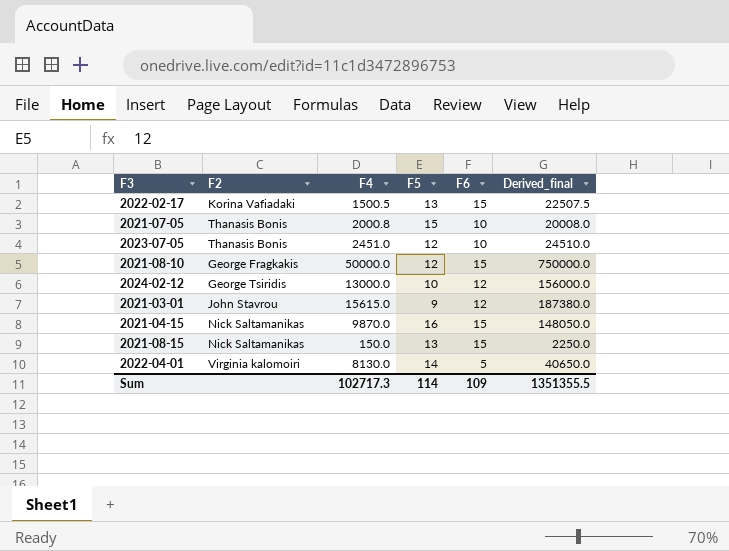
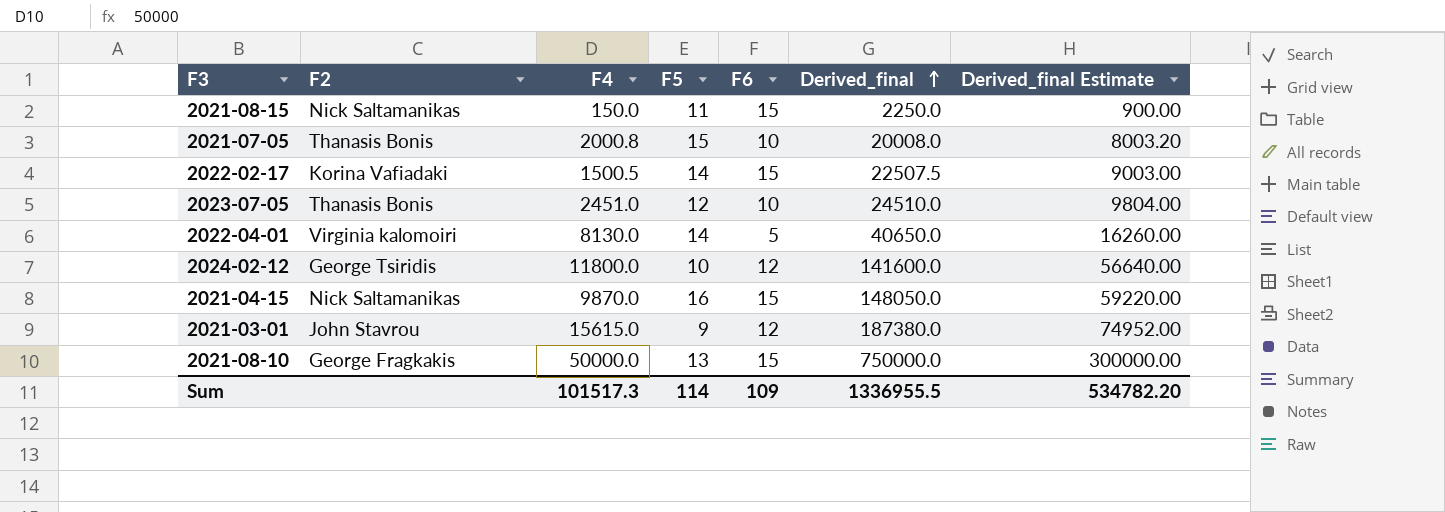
row order: none -> Derived_final ascending
column Derived_final Estimate | formula: none -> [Derived_final] * 0.4
2021-08-15 | F5: 13 -> 11
2022-02-17 | F5: 13 -> 14
2024-02-12 | F4: 13000.0 -> 11800.0
2024-02-12 | Derived_final: 156000.0 -> 141600.0
2021-08-10 | F5: 12 -> 13
Sum | F4: 102717.3 -> 101517.3
Sum | Derived_final: 1351355.5 -> 1336955.5

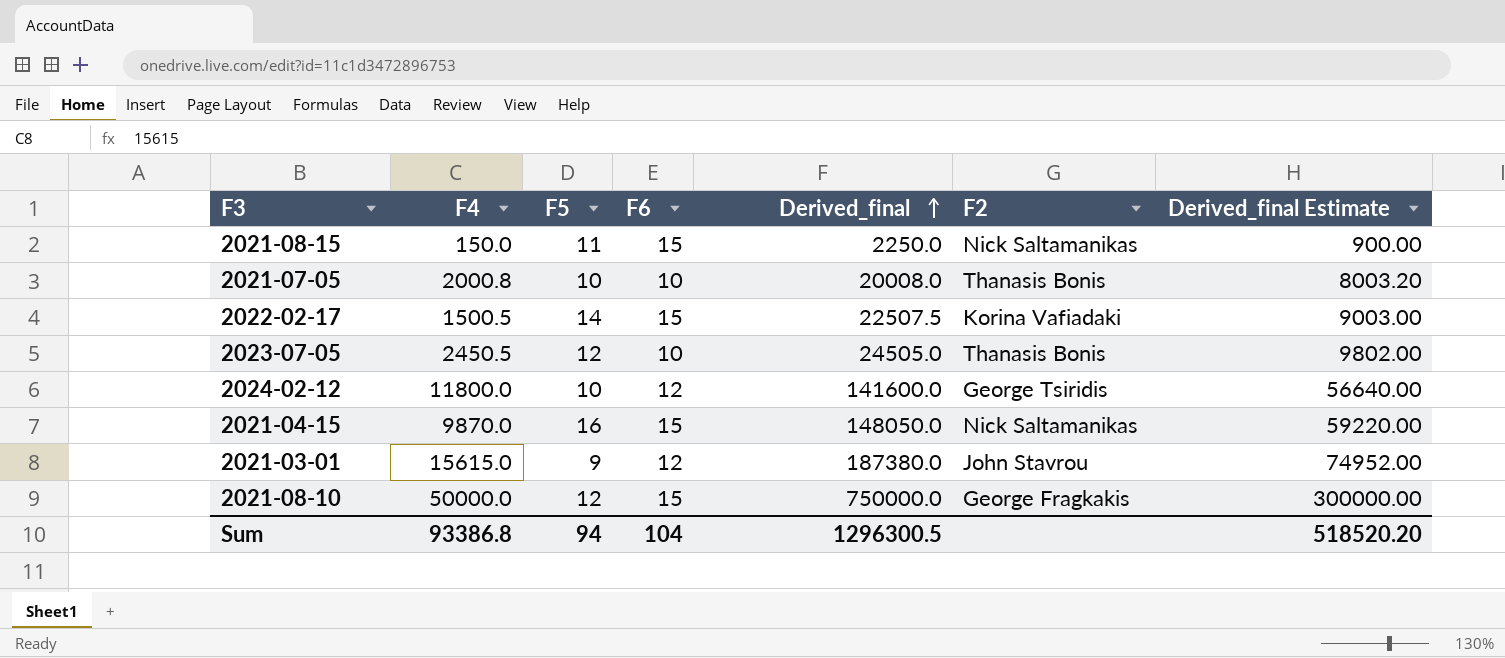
column F2 | position: 2 -> 6
row 2022-04-01: Virginia kalomoiri | 8130.0 | 14 | 5 | 40650.0 | 16260.00 -> none
2021-07-05 | F5: 15 -> 10
2023-07-05 | F4: 2451.0 -> 2450.5
2023-07-05 | Derived_final: 24510.0 -> 24505.0
2023-07-05 | Derived_final Estimate: 9804.00 -> 9802.00
2021-08-10 | F5: 13 -> 12
Sum | F4: 101517.3 -> 93386.8
Sum | F5: 114 -> 94
Sum | F6: 109 -> 104
Sum | Derived_final: 1336955.5 -> 1296300.5
Sum | Derived_final Estimate: 534782.20 -> 518520.20

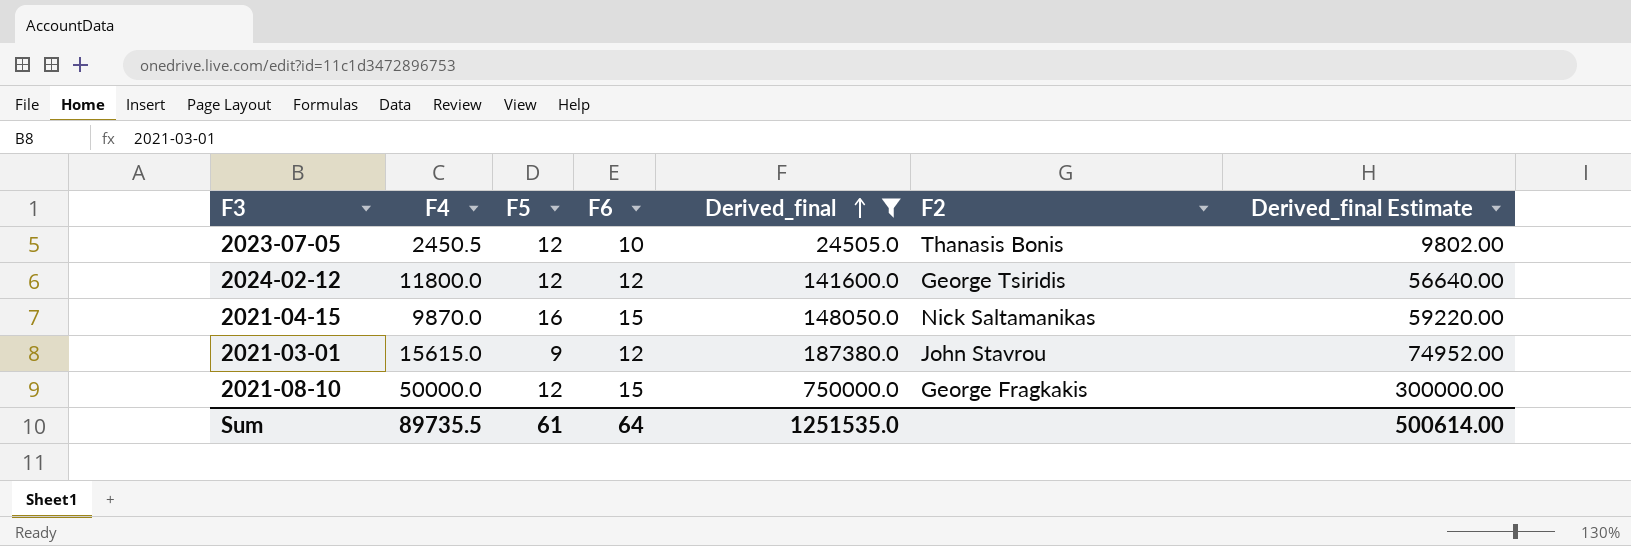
filter: none -> Derived_final >= 24505.0
2024-02-12 | F5: 10 -> 12
Sum | F4: 93386.8 -> 89735.5
Sum | F5: 94 -> 61
Sum | F6: 104 -> 64
Sum | Derived_final: 1296300.5 -> 1251535.0
Sum | Derived_final Estimate: 518520.20 -> 500614.00

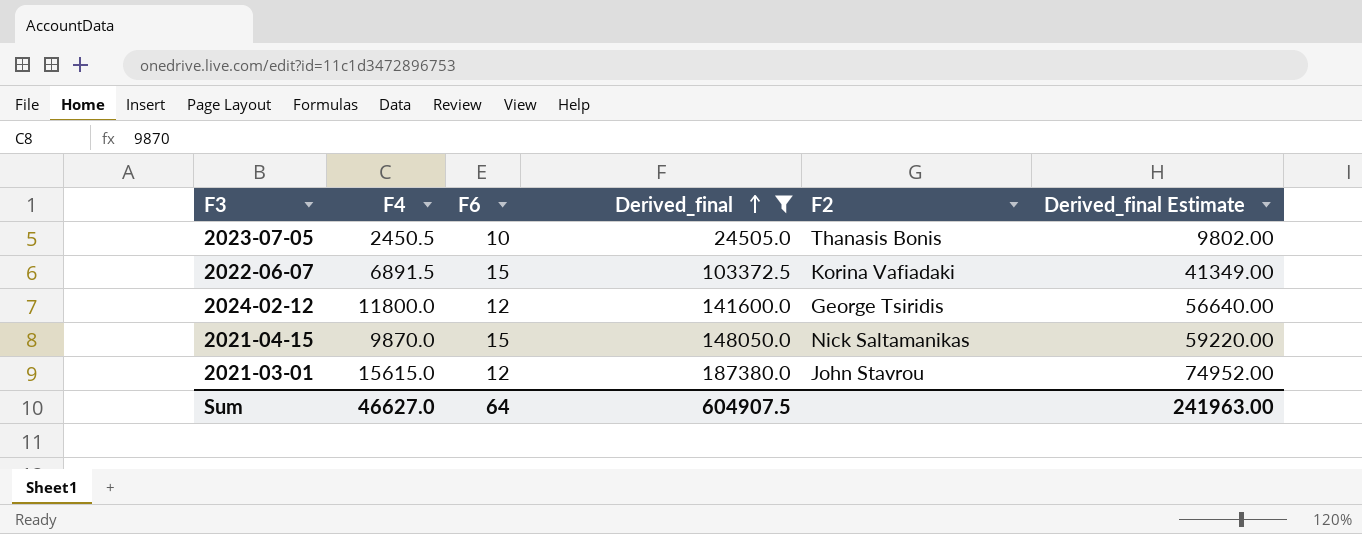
column F5 | position: 3 -> none
row 2021-08-10: 50000.0 | 12 | 15 | 750000.0 | George Fragkakis | 300000.00 -> none
row 2022-06-07: none -> 6891.5 | 15 | 103372.5 | Korina Vafiadaki | 41349.00
Sum | F4: 89735.5 -> 46627.0
Sum | Derived_final: 1251535.0 -> 604907.5
Sum | Derived_final Estimate: 500614.00 -> 241963.00

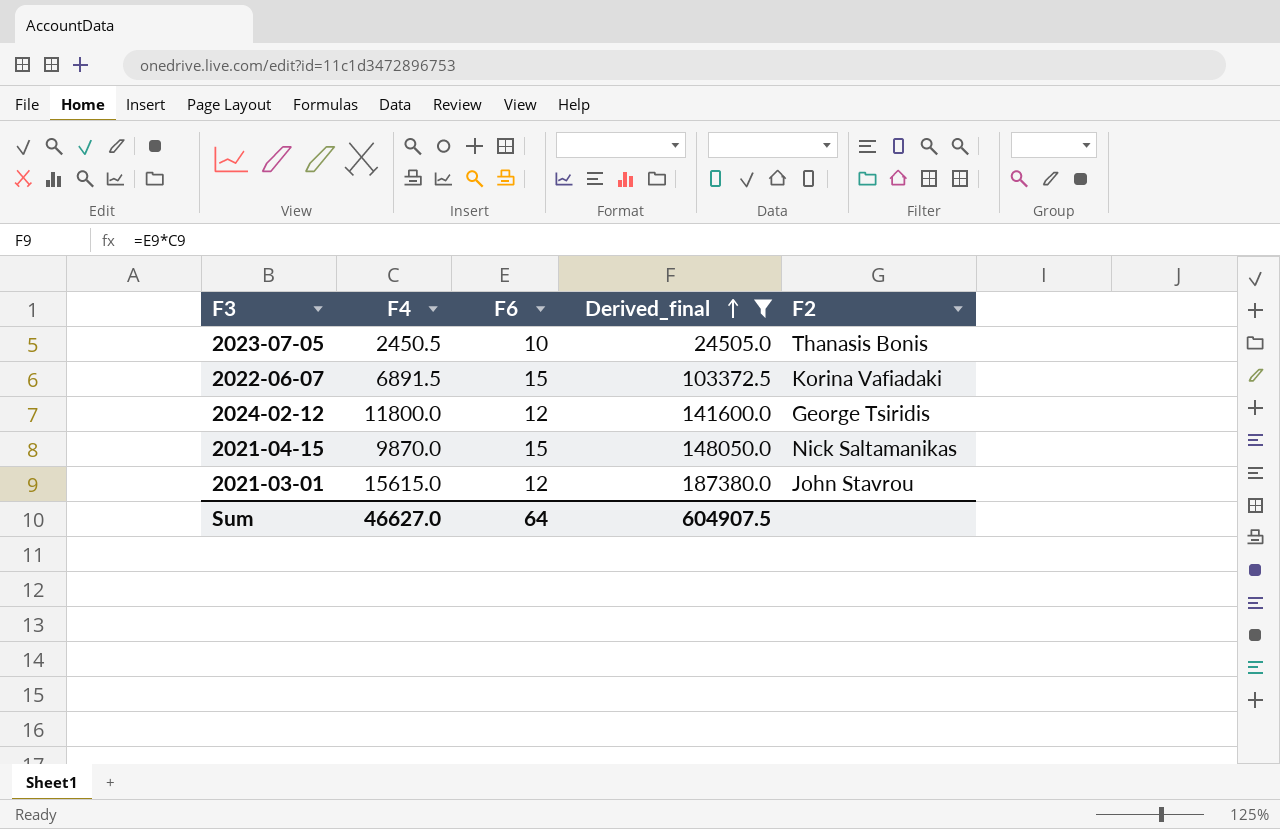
column Derived_final Estimate | formula: [Derived_final] * 0.4 -> none

